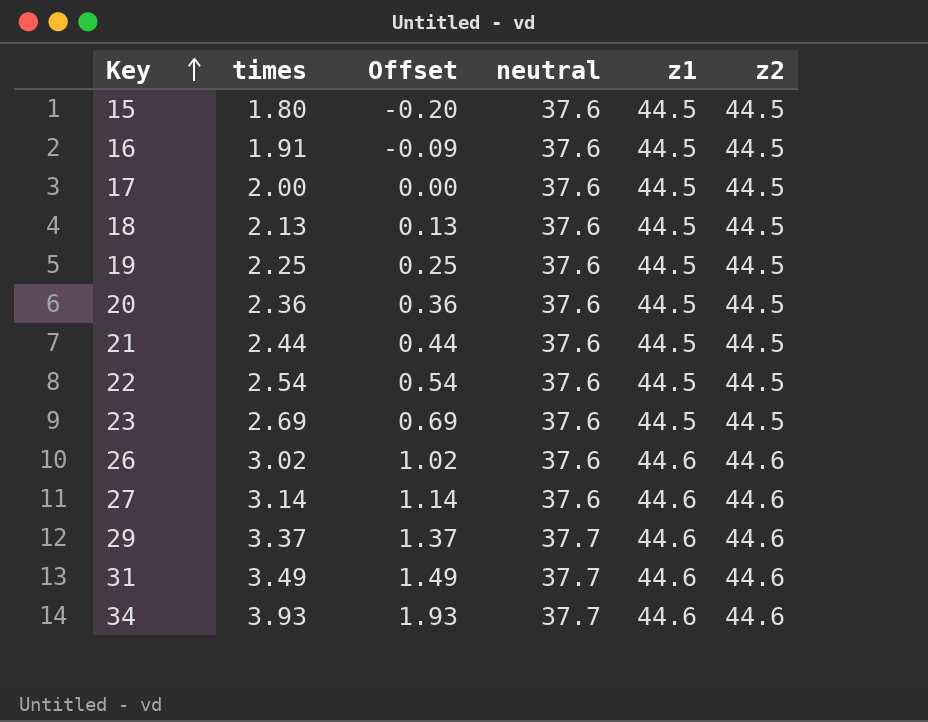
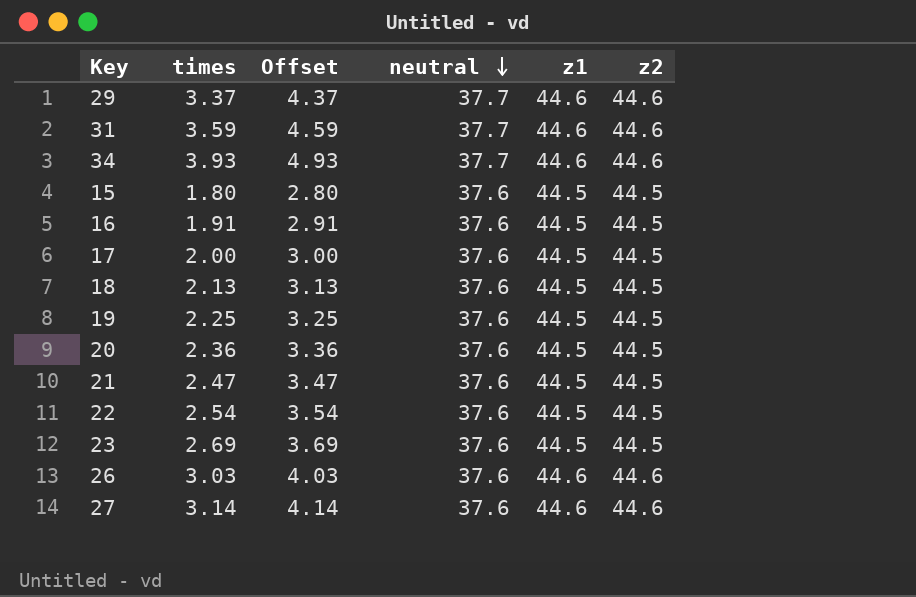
row order: Key ascending -> neutral descending
column Offset | formula: [times] - 2 -> [times] + 1
31 | times: 3.49 -> 3.59
21 | times: 2.44 -> 2.47
26 | times: 3.02 -> 3.03

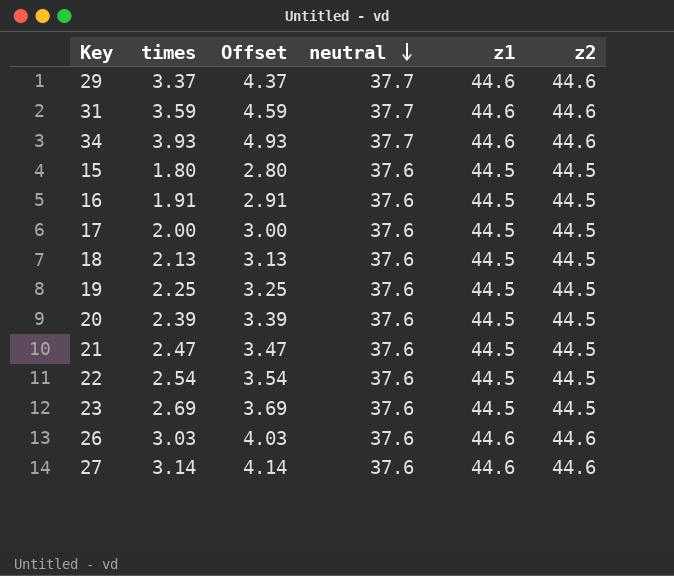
20 | times: 2.36 -> 2.39
20 | Offset: 3.36 -> 3.39

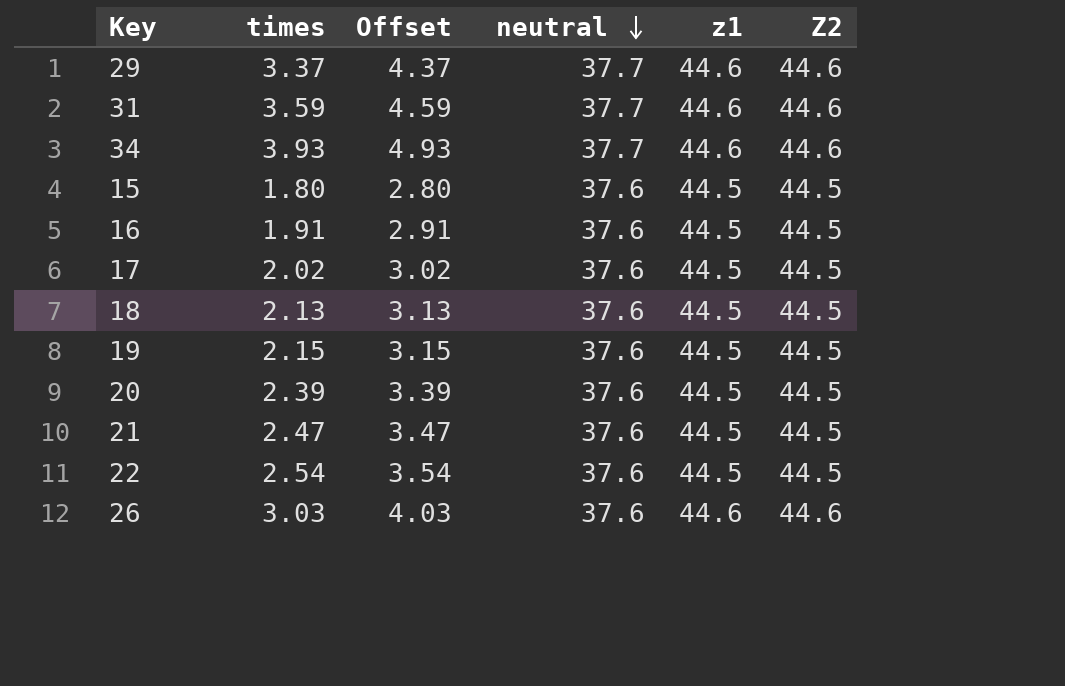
column name: z2 -> Z2
row 23: 2.69 | 3.69 | 37.6 | 44.5 | 44.5 -> none
row 27: 3.14 | 4.14 | 37.6 | 44.6 | 44.6 -> none
17 | times: 2.00 -> 2.02
17 | Offset: 3.00 -> 3.02
19 | times: 2.25 -> 2.15
19 | Offset: 3.25 -> 3.15

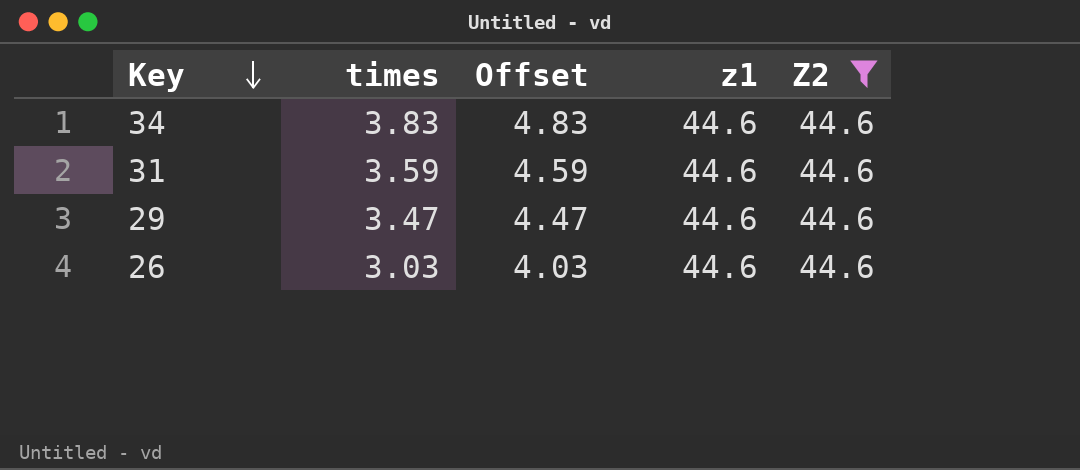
filter: none -> Z2 = 44.6
row order: neutral descending -> Key descending
column neutral | position: 4 -> none
34 | times: 3.93 -> 3.83
34 | Offset: 4.93 -> 4.83
29 | times: 3.37 -> 3.47
29 | Offset: 4.37 -> 4.47

